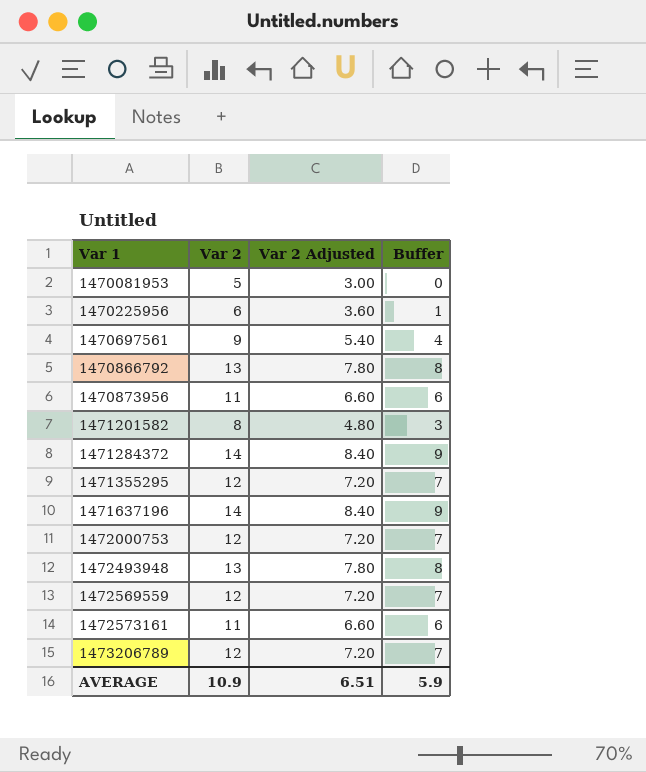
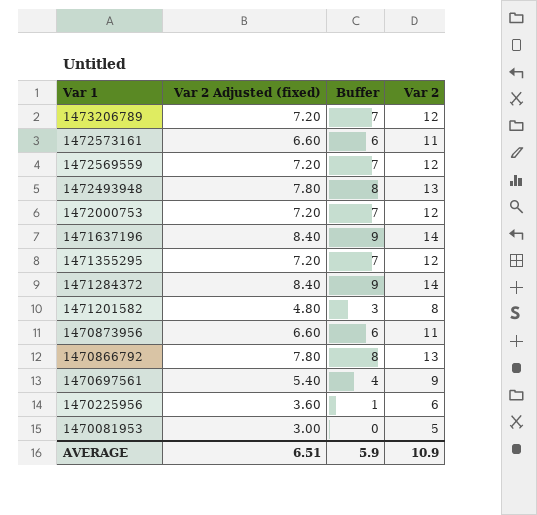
row order: Var 1 ascending -> Var 1 descending
column name: Var 2 Adjusted -> Var 2 Adjusted (fixed)
column Var 2 | position: 2 -> 4

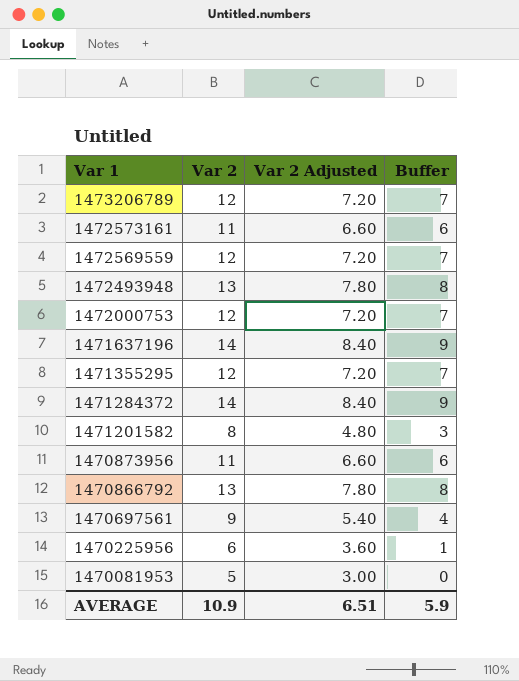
column Var 2 | position: 4 -> 2
column name: Var 2 Adjusted (fixed) -> Var 2 Adjusted

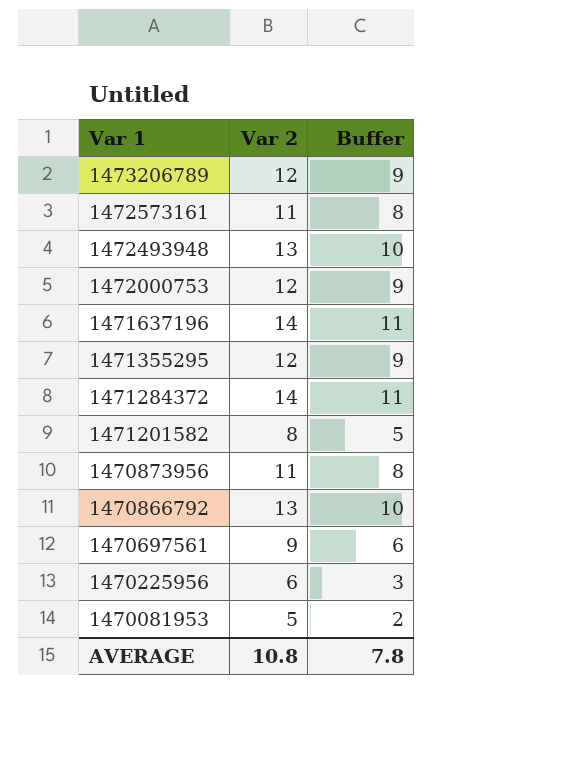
column Var 2 Adjusted | formula: [Var 2] * 0.6 -> none
column Buffer | formula: [Var 2] - 5 -> [Var 2] - 3
row 1472569559: 12 | 7.20 | 7 -> none
AVERAGE | Var 2: 10.9 -> 10.8
AVERAGE | Buffer: 5.9 -> 7.8

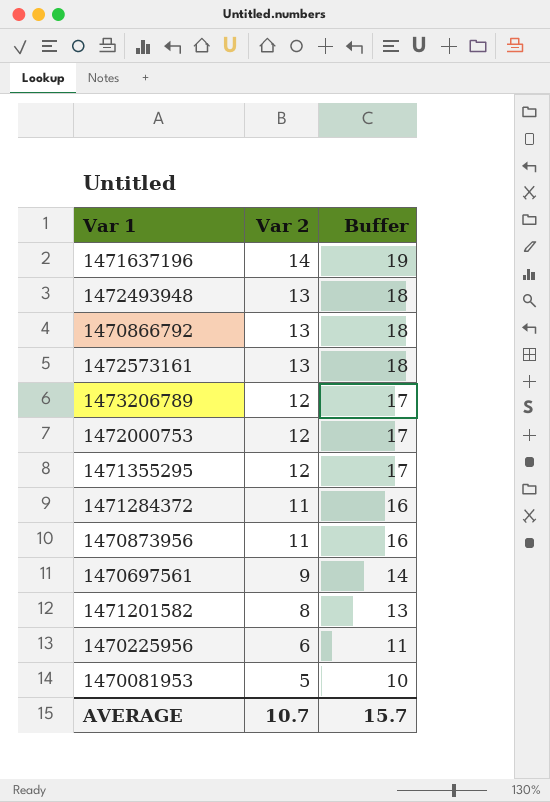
row order: Var 1 descending -> Var 2 descending
column Buffer | formula: [Var 2] - 3 -> [Var 2] + 5
1472573161 | Var 2: 11 -> 13
1471284372 | Var 2: 14 -> 11
AVERAGE | Var 2: 10.8 -> 10.7
AVERAGE | Buffer: 7.8 -> 15.7

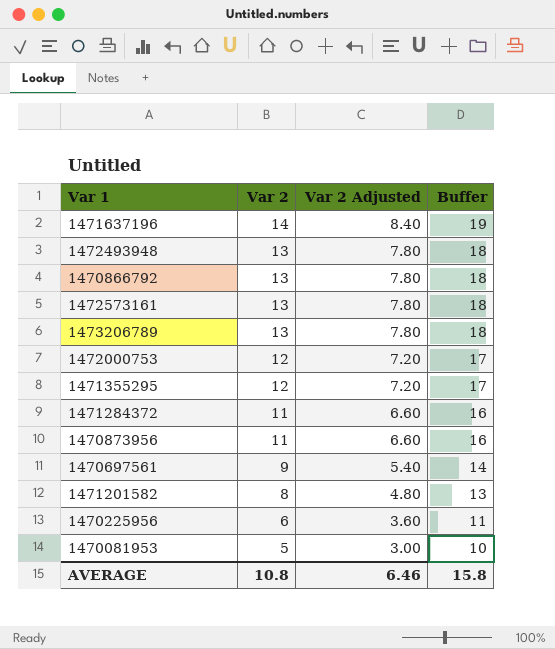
column Var 2 Adjusted | formula: none -> [Var 2] * 0.6
1473206789 | Var 2: 12 -> 13
1473206789 | Buffer: 17 -> 18
AVERAGE | Var 2: 10.7 -> 10.8
AVERAGE | Buffer: 15.7 -> 15.8

